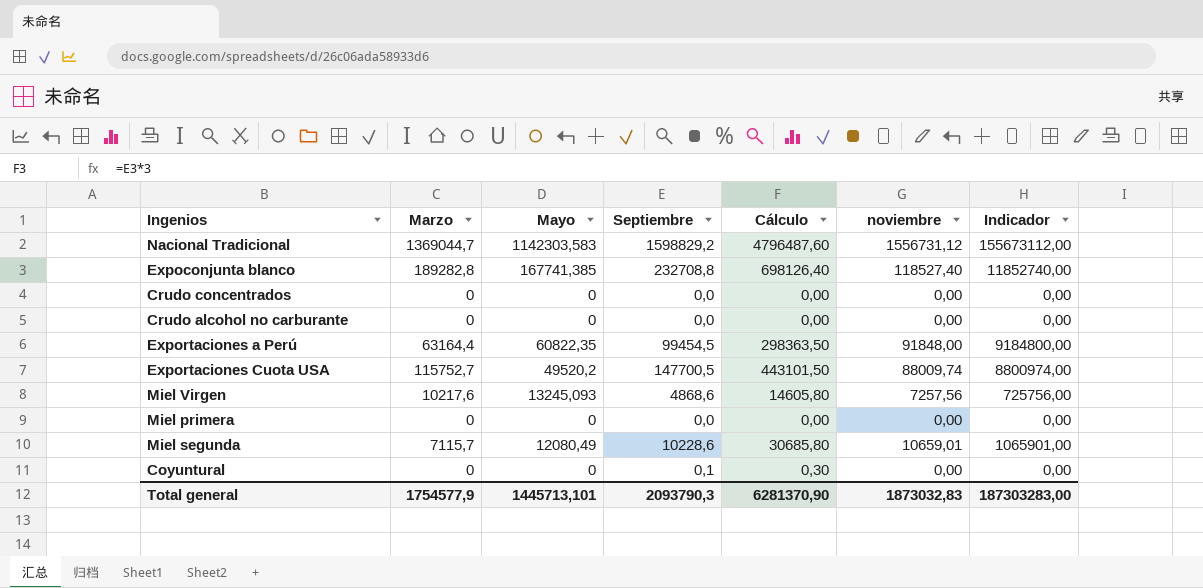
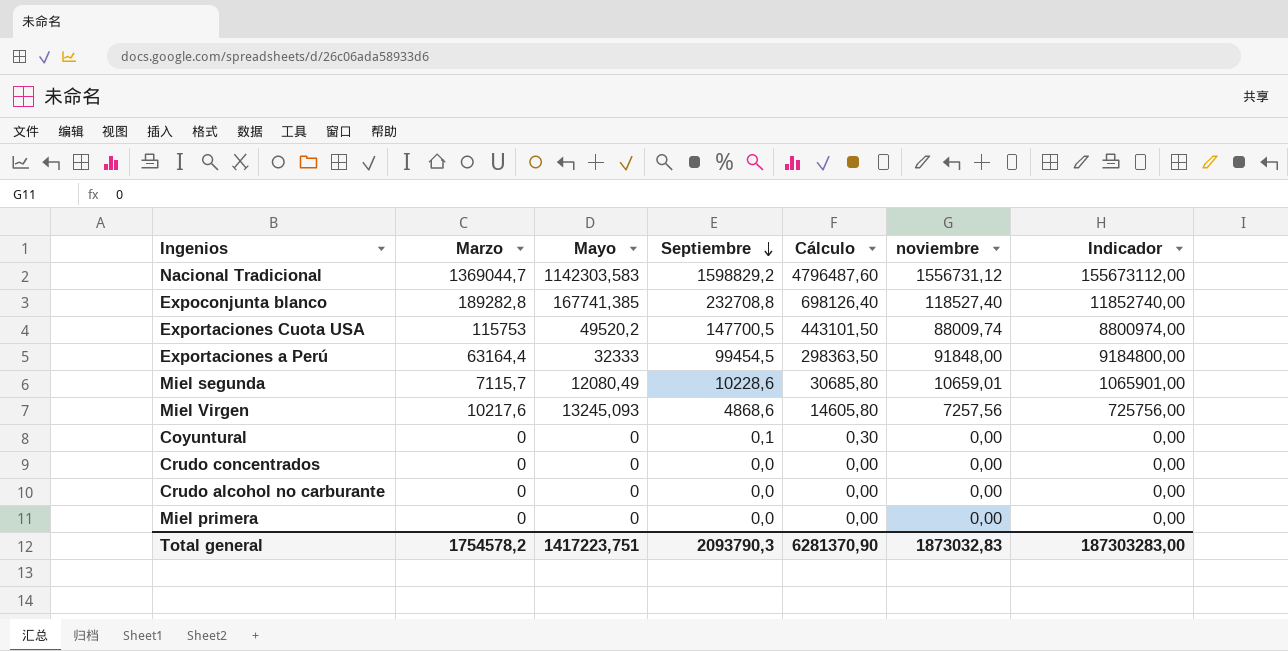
row order: none -> Septiembre descending
Exportaciones Cuota USA | Marzo: 115752,7 -> 115753
Exportaciones a Perú | Mayo: 60822,35 -> 32333
Total general | Marzo: 1754577,9 -> 1754578,2
Total general | Mayo: 1445713,101 -> 1417223,751

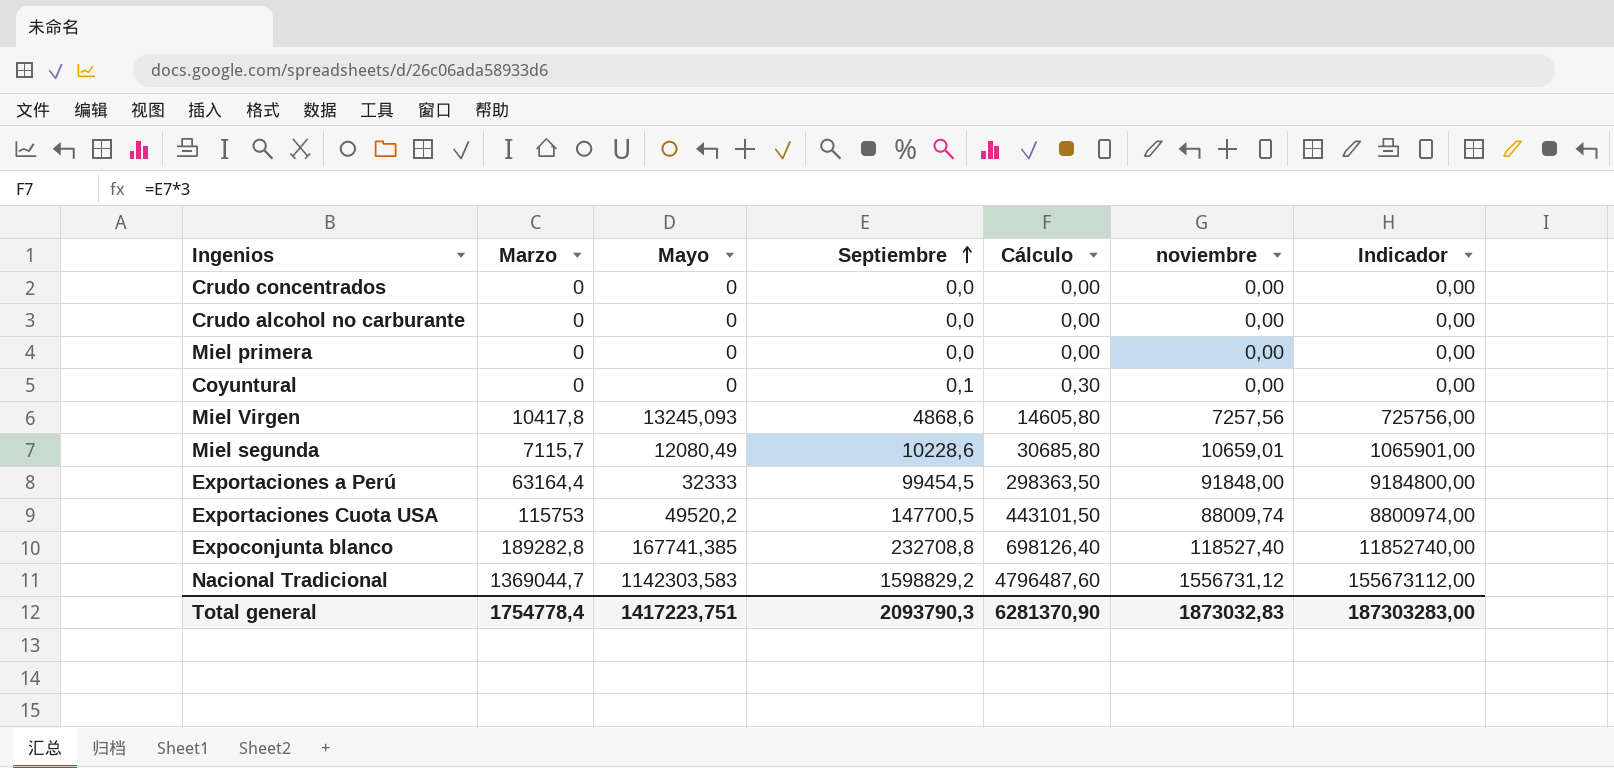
row order: Septiembre descending -> Septiembre ascending
Miel Virgen | Marzo: 10217,6 -> 10417,8
Total general | Marzo: 1754578,2 -> 1754778,4

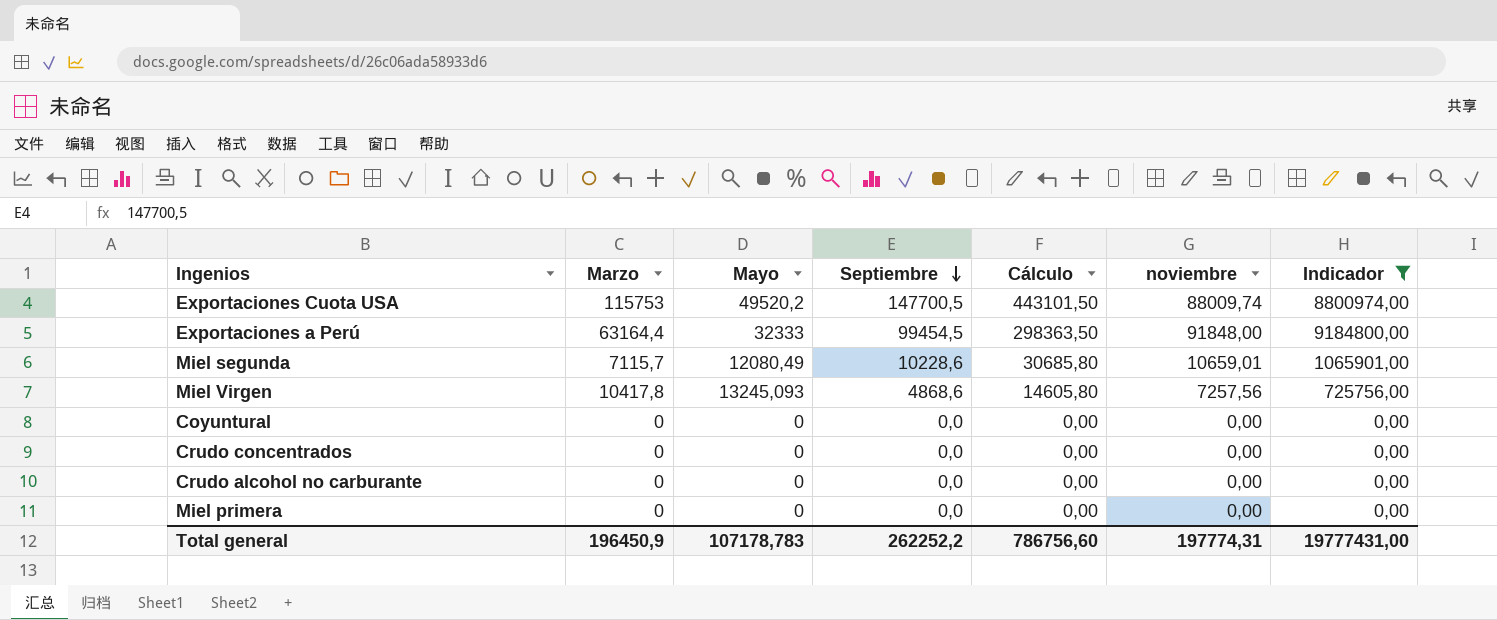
filter: none -> Indicador <= 9184800,00
row order: Septiembre ascending -> Septiembre descending
Coyuntural | Septiembre: 0,1 -> 0,0
Coyuntural | Cálculo: 0,30 -> 0,00
Total general | Marzo: 1754778,4 -> 196450,9
Total general | Mayo: 1417223,751 -> 107178,783
Total general | Septiembre: 2093790,3 -> 262252,2
Total general | Cálculo: 6281370,90 -> 786756,60
Total general | noviembre: 1873032,83 -> 197774,31
Total general | Indicador: 187303283,00 -> 19777431,00

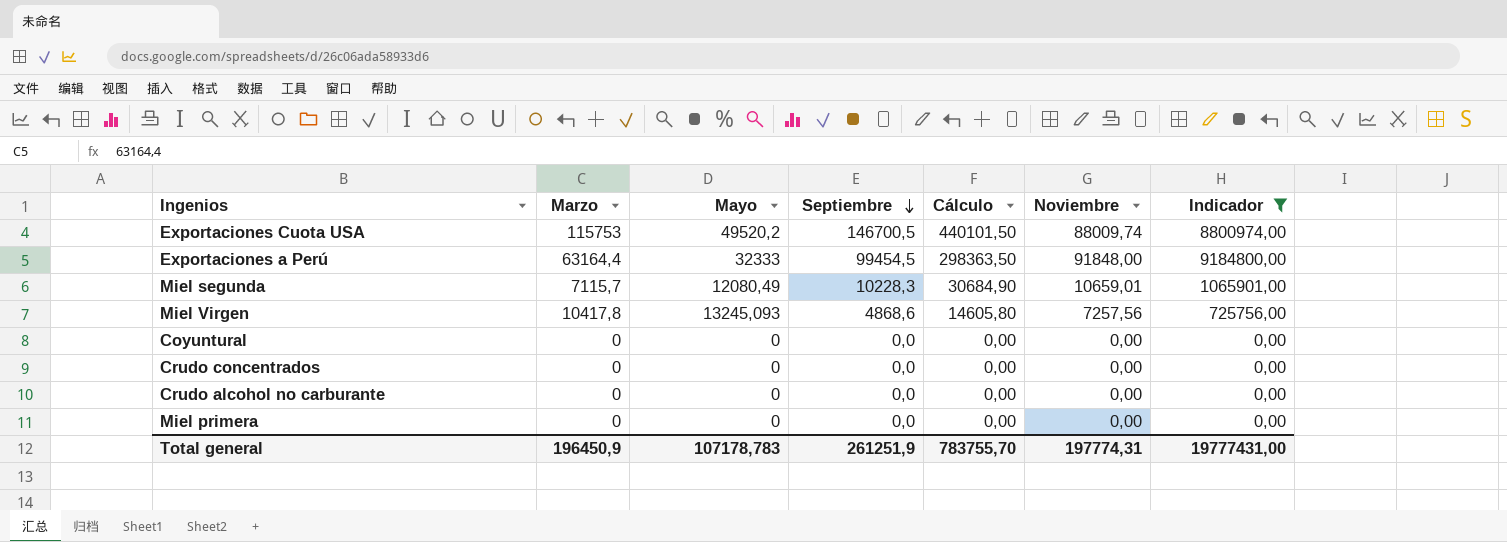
column name: noviembre -> Noviembre
Exportaciones Cuota USA | Septiembre: 147700,5 -> 146700,5
Exportaciones Cuota USA | Cálculo: 443101,50 -> 440101,50
Miel segunda | Septiembre: 10228,6 -> 10228,3
Miel segunda | Cálculo: 30685,80 -> 30684,90
Total general | Septiembre: 262252,2 -> 261251,9
Total general | Cálculo: 786756,60 -> 783755,70

